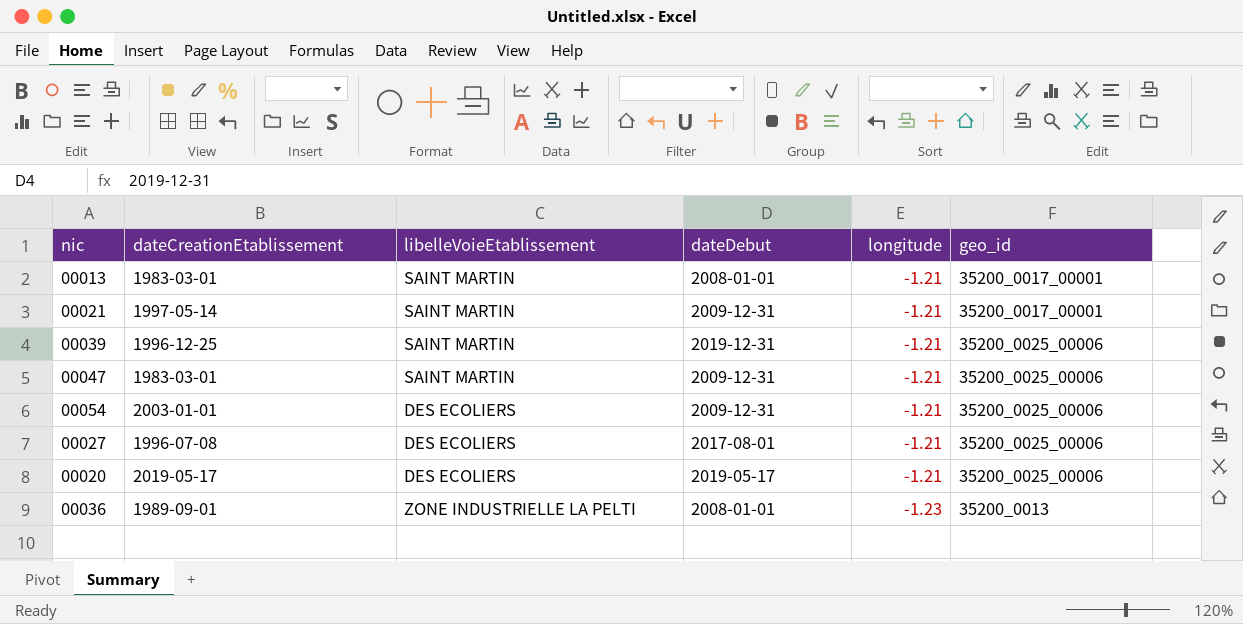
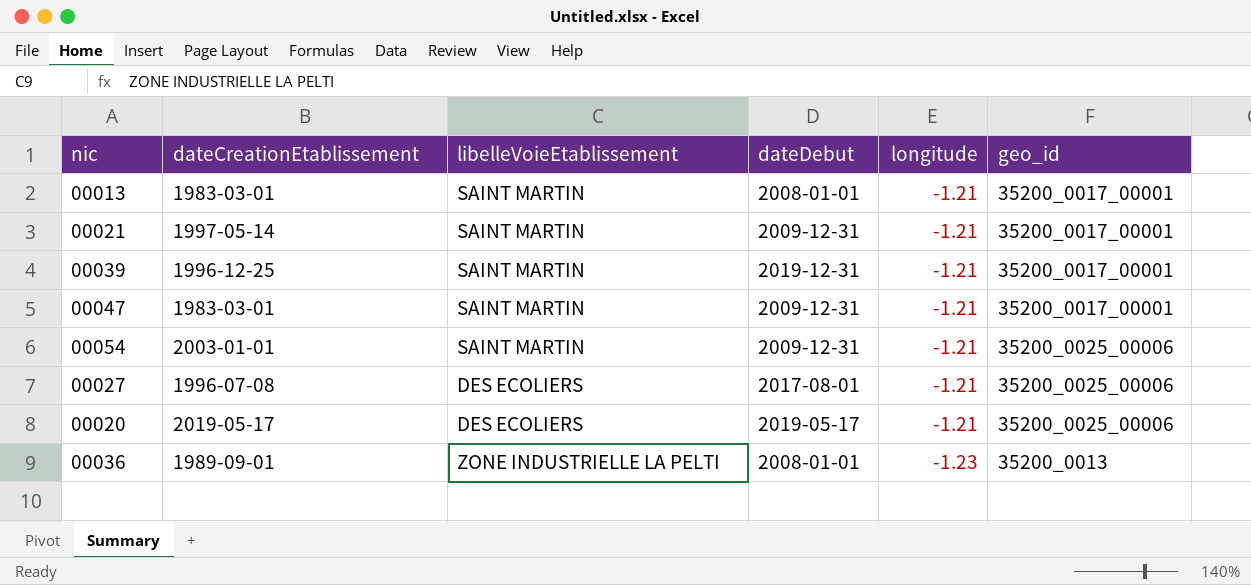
00039 | geo_id: 35200_0025_00006 -> 35200_0017_00001
00047 | geo_id: 35200_0025_00006 -> 35200_0017_00001
00054 | libelleVoieEtablissement: DES ECOLIERS -> SAINT MARTIN

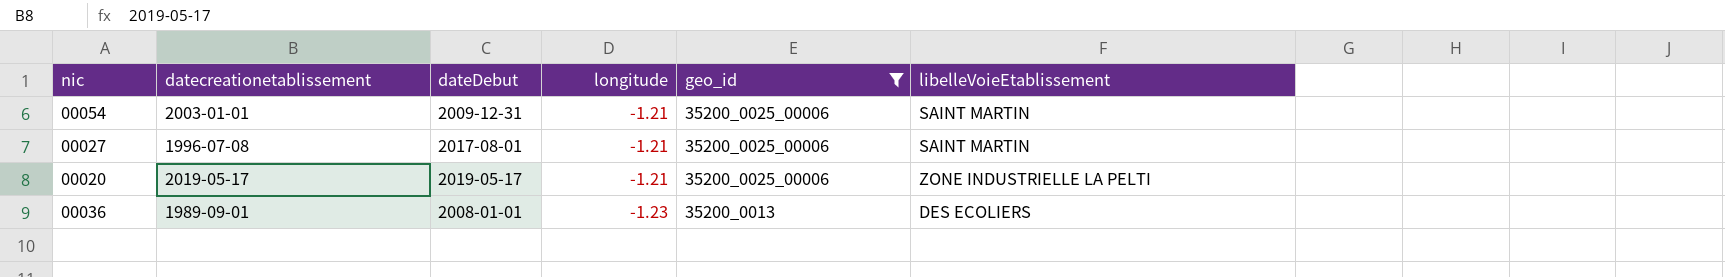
filter: none -> geo_id != 35200_0017_00001
column name: dateCreationEtablissement -> datecreationetablissement
column libelleVoieEtablissement | position: 3 -> 6
00027 | libelleVoieEtablissement: DES ECOLIERS -> SAINT MARTIN
00020 | libelleVoieEtablissement: DES ECOLIERS -> ZONE INDUSTRIELLE LA PELTI
00036 | libelleVoieEtablissement: ZONE INDUSTRIELLE LA PELTI -> DES ECOLIERS

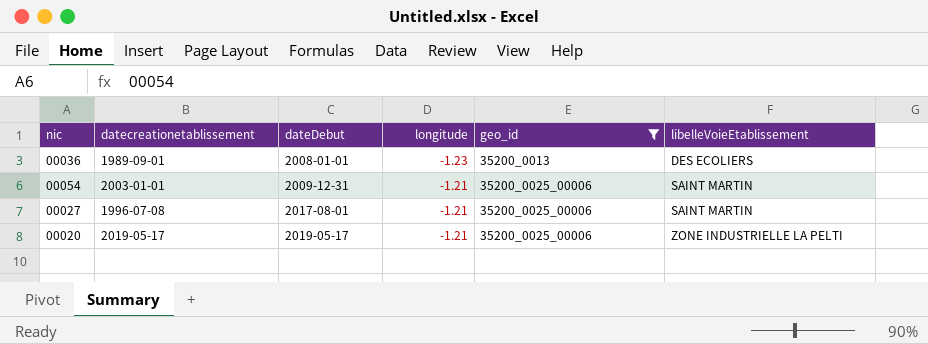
row order: longitude descending -> dateDebut ascending

